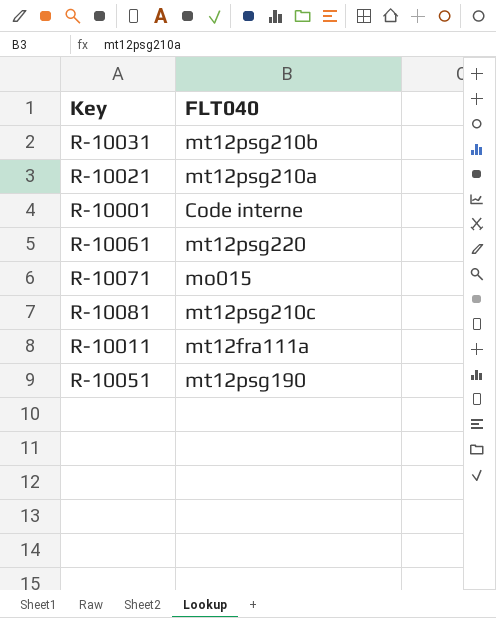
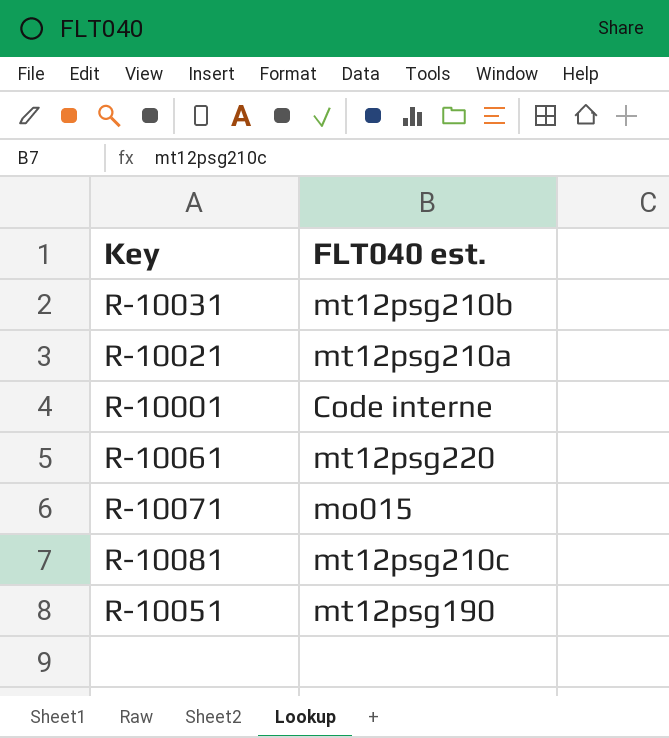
column name: FLT040 -> FLT040 est.
row R-10011: mt12fra111a -> none

